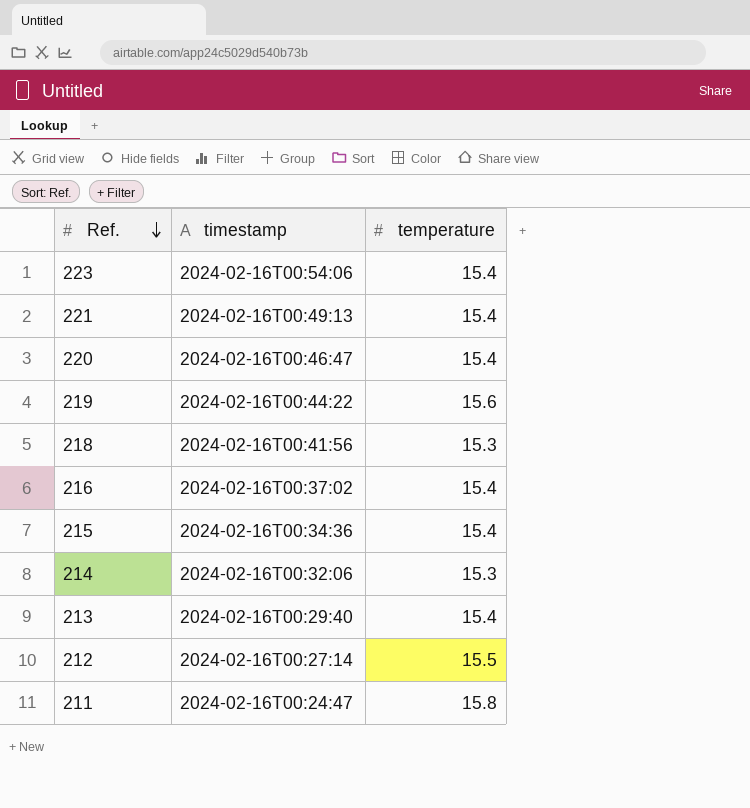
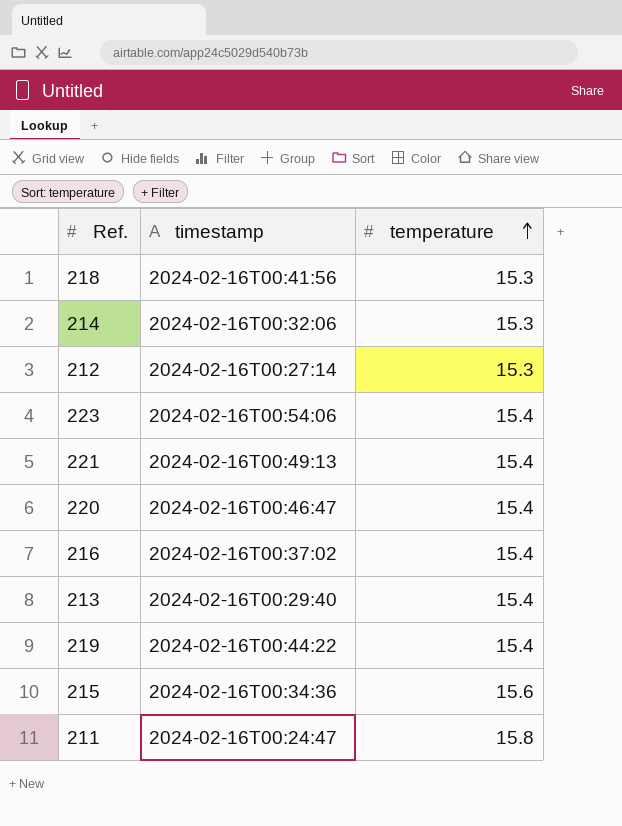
row order: Ref. descending -> temperature ascending
212 | temperature: 15.5 -> 15.3
219 | temperature: 15.6 -> 15.4
215 | temperature: 15.4 -> 15.6

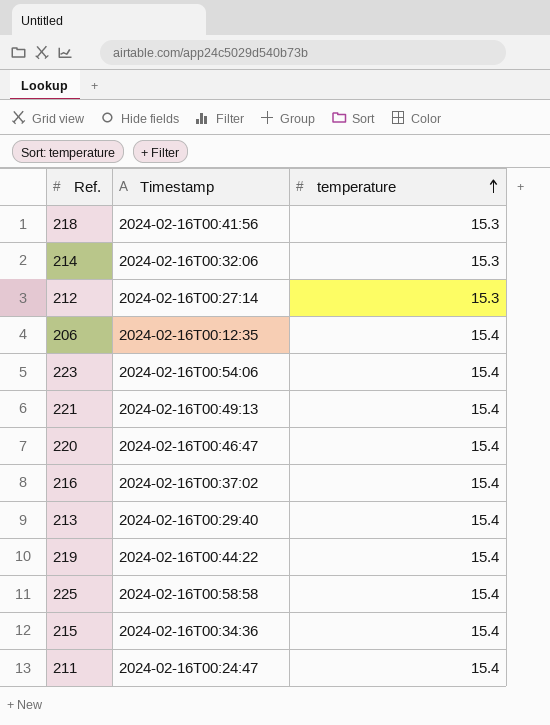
column name: timestamp -> Timestamp
row 206: none -> 2024-02-16T00:12:35 | 15.4
row 225: none -> 2024-02-16T00:58:58 | 15.4
215 | temperature: 15.6 -> 15.4
211 | temperature: 15.8 -> 15.4

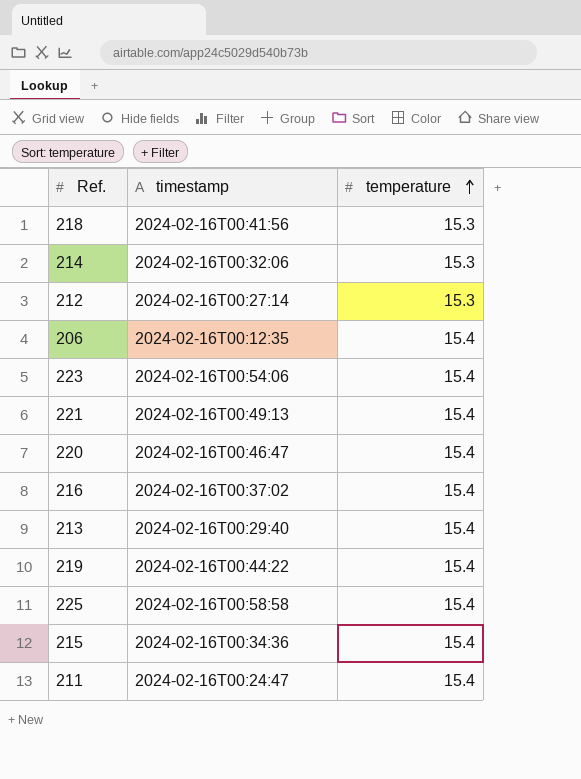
column name: Timestamp -> timestamp

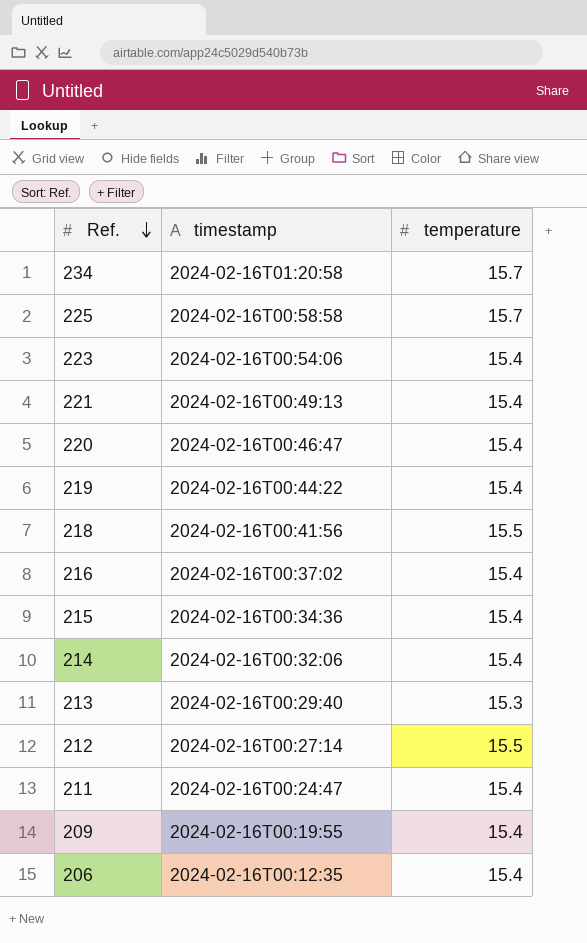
row order: temperature ascending -> Ref. descending
row 234: none -> 2024-02-16T01:20:58 | 15.7
225 | temperature: 15.4 -> 15.7
218 | temperature: 15.3 -> 15.5
214 | temperature: 15.3 -> 15.4
213 | temperature: 15.4 -> 15.3
212 | temperature: 15.3 -> 15.5
row 209: none -> 2024-02-16T00:19:55 | 15.4

